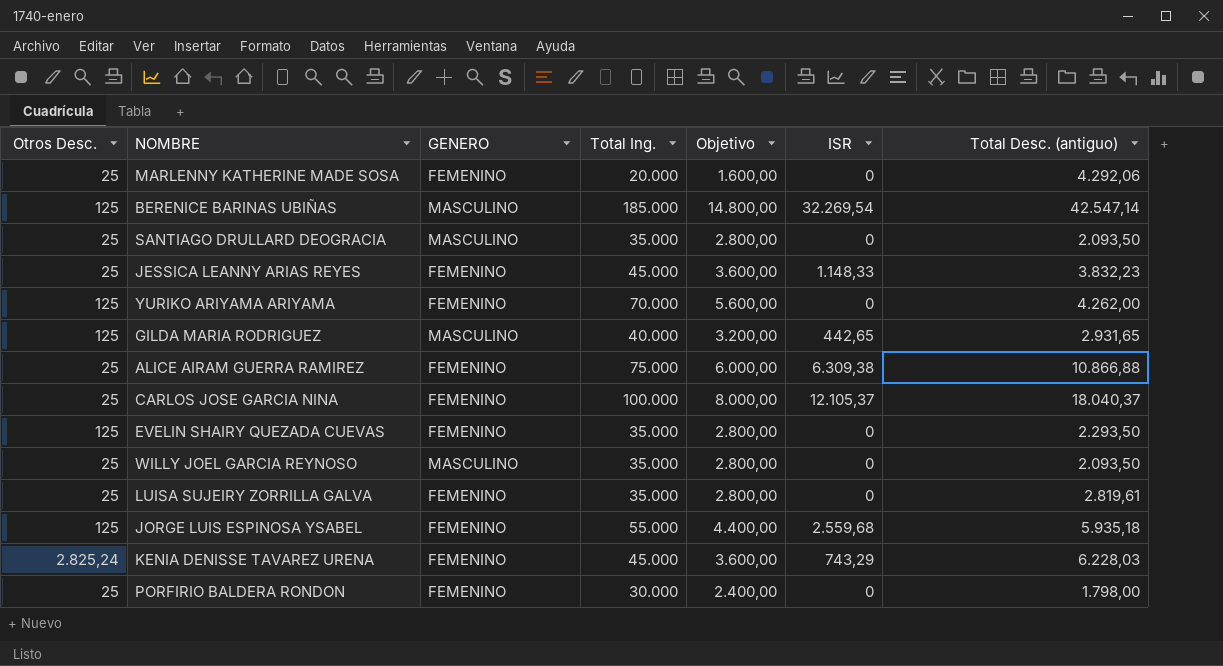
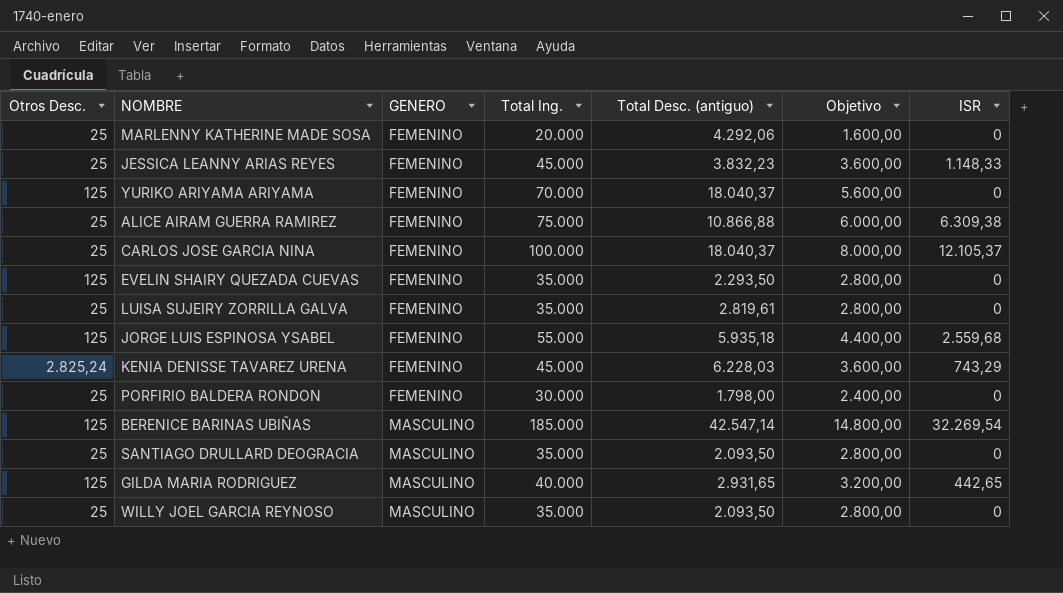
row order: none -> GENERO ascending
column Total Desc. (antiguo) | position: 7 -> 5
YURIKO ARIYAMA ARIYAMA | Total Desc. (antiguo): 4.262,00 -> 18.040,37

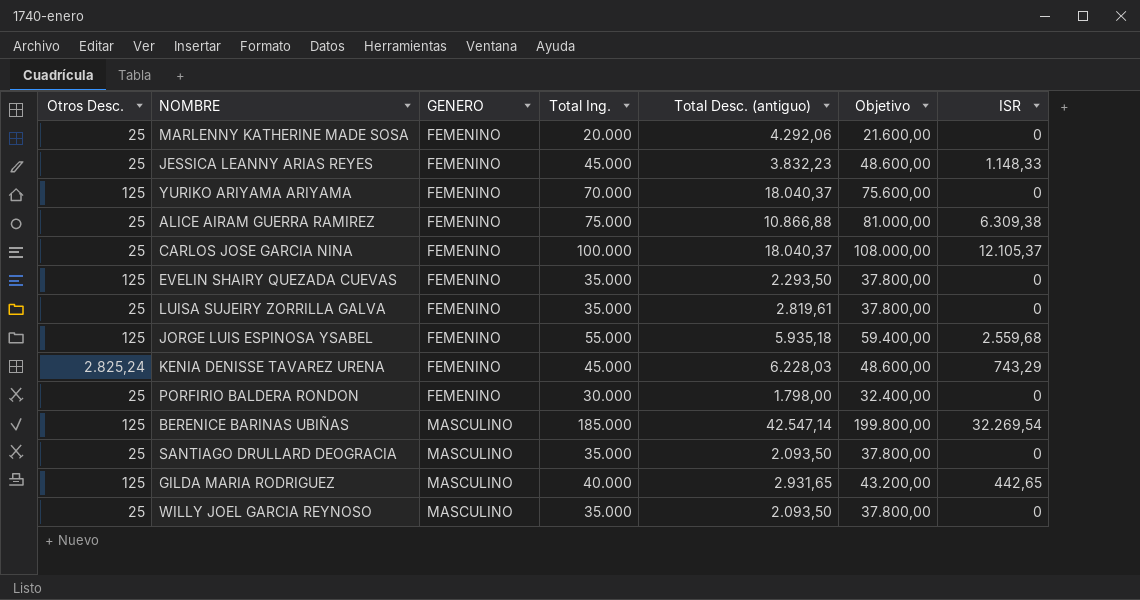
column Objetivo | formula: [Total Ing.] * 0,08 -> [Total Ing.] * 1,08

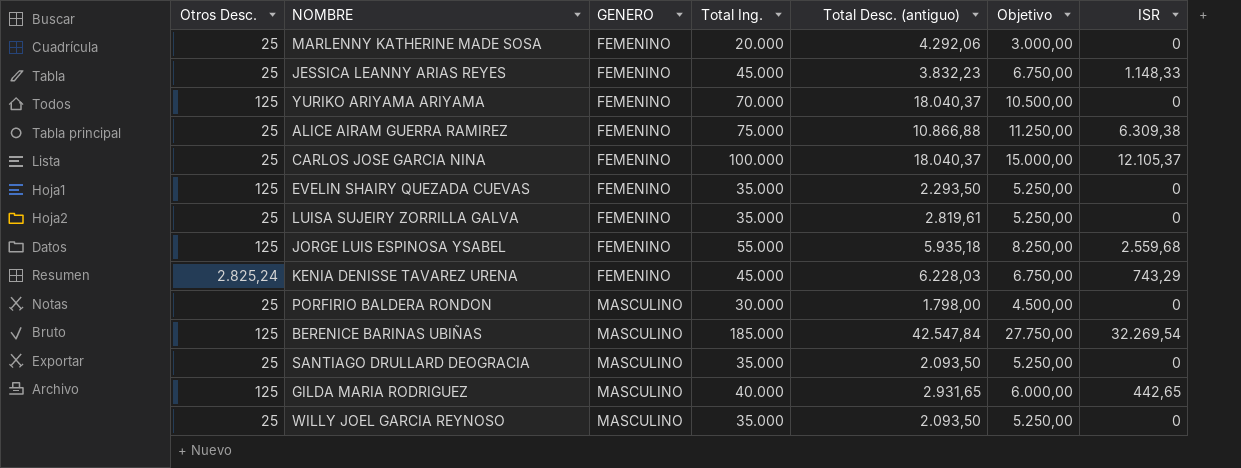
column Objetivo | formula: [Total Ing.] * 1,08 -> [Total Ing.] * 0,15
PORFIRIO BALDERA RONDON | GENERO: FEMENINO -> MASCULINO
BERENICE BARINAS UBIÑAS | Total Desc. (antiguo): 42.547,14 -> 42.547,84

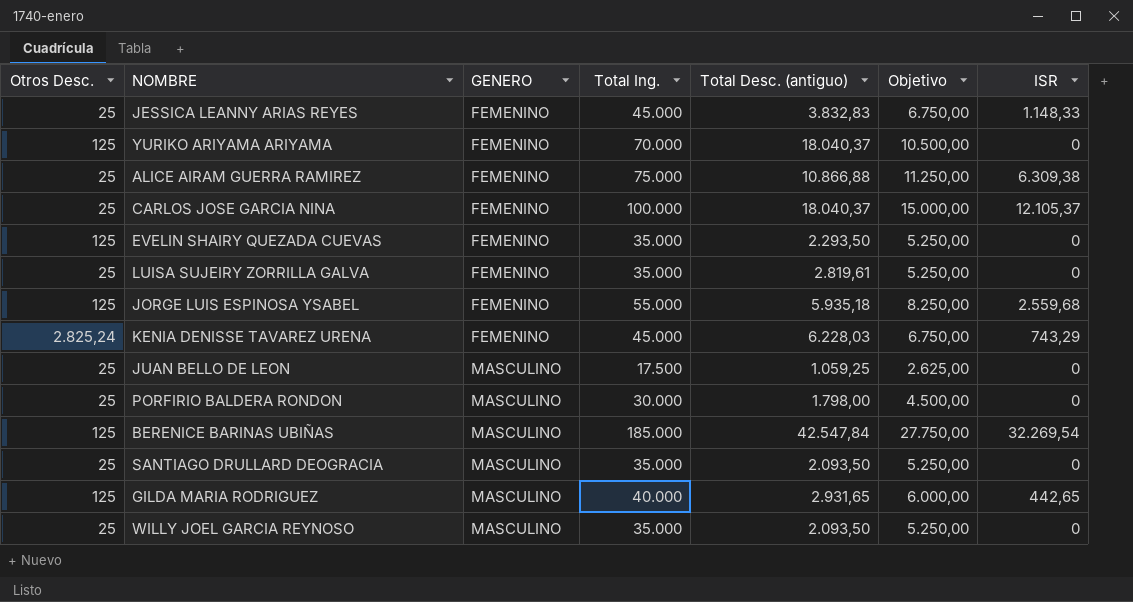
row MARLENNY KATHERINE MADE SOSA: 25 | FEMENINO | 20.000 | 4.292,06 | 3.000,00 | 0 -> none
JESSICA LEANNY ARIAS REYES | Total Desc. (antiguo): 3.832,23 -> 3.832,83
row JUAN BELLO DE LEON: none -> 25 | MASCULINO | 17.500 | 1.059,25 | 2.625,00 | 0

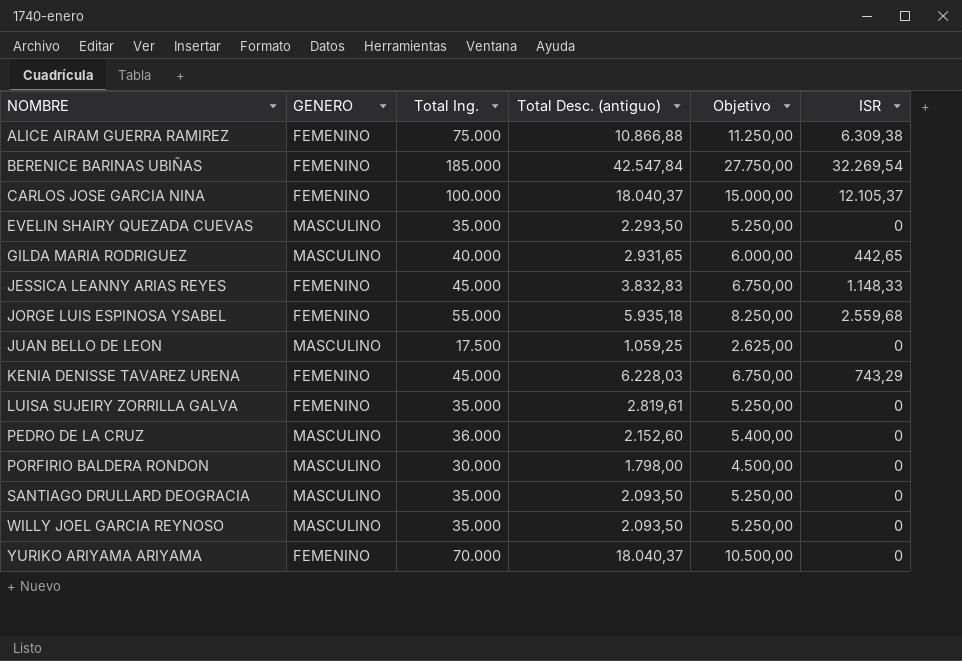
row order: GENERO ascending -> NOMBRE ascending
column Otros Desc. | position: 1 -> none
BERENICE BARINAS UBIÑAS | GENERO: MASCULINO -> FEMENINO
EVELIN SHAIRY QUEZADA CUEVAS | GENERO: FEMENINO -> MASCULINO
row PEDRO DE LA CRUZ: none -> MASCULINO | 36.000 | 2.152,60 | 5.400,00 | 0

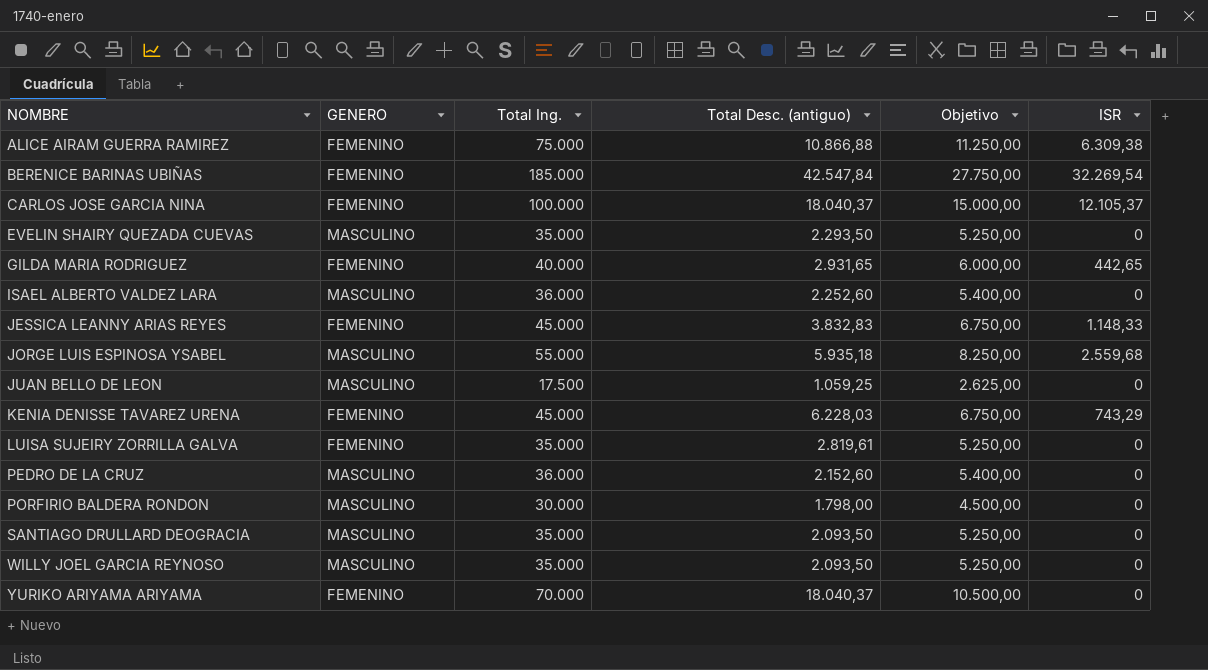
GILDA MARIA RODRIGUEZ | GENERO: MASCULINO -> FEMENINO
row ISAEL ALBERTO VALDEZ LARA: none -> MASCULINO | 36.000 | 2.252,60 | 5.400,00 | 0
JORGE LUIS ESPINOSA YSABEL | GENERO: FEMENINO -> MASCULINO

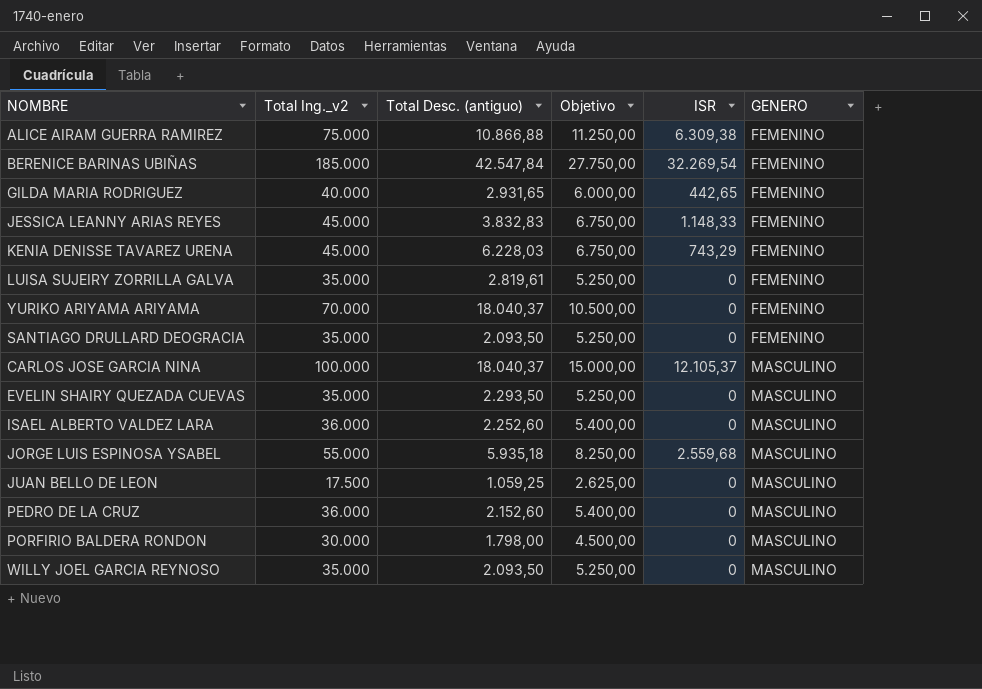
row order: NOMBRE ascending -> GENERO ascending
column name: Total Ing. -> Total Ing._v2
column GENERO | position: 2 -> 6
SANTIAGO DRULLARD DEOGRACIA | GENERO: MASCULINO -> FEMENINO
CARLOS JOSE GARCIA NINA | GENERO: FEMENINO -> MASCULINO

